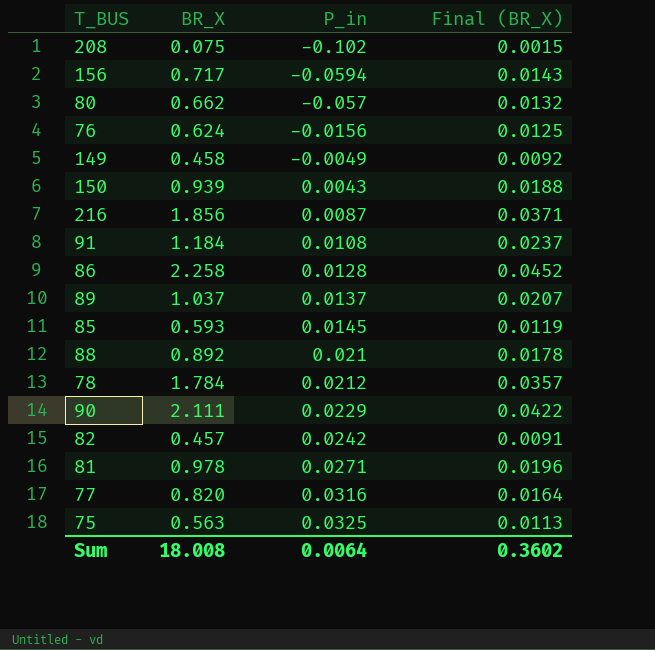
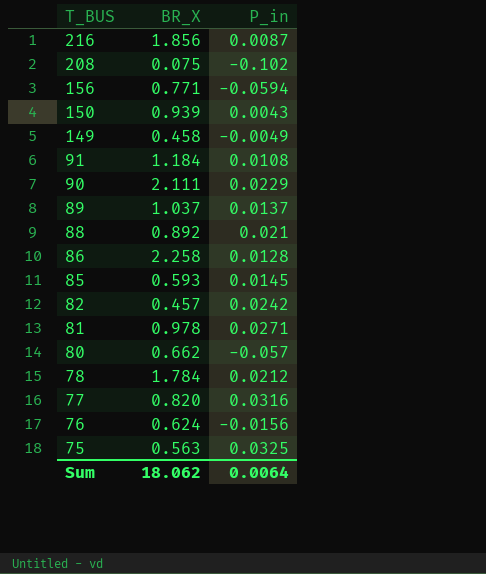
row order: P_in ascending -> T_BUS descending
column Final (BR_X) | formula: [BR_X] * 0.02 -> none
156 | BR_X: 0.717 -> 0.771
Sum | BR_X: 18.008 -> 18.062

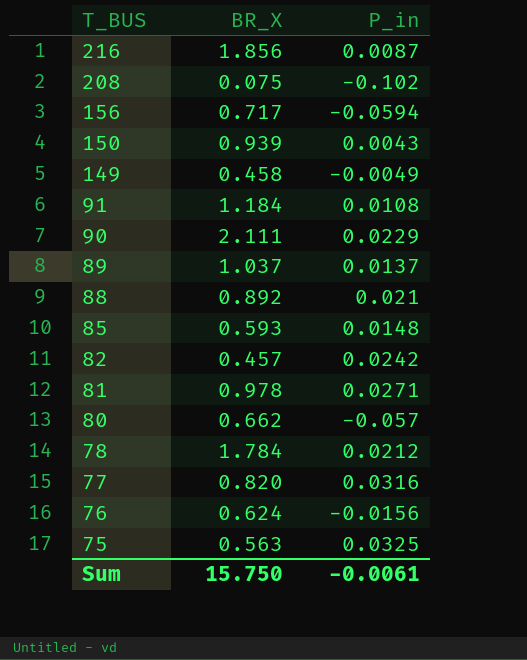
row 86: 2.258 | 0.0128 -> none
156 | BR_X: 0.771 -> 0.717
85 | P_in: 0.0145 -> 0.0148
Sum | BR_X: 18.062 -> 15.750
Sum | P_in: 0.0064 -> -0.0061

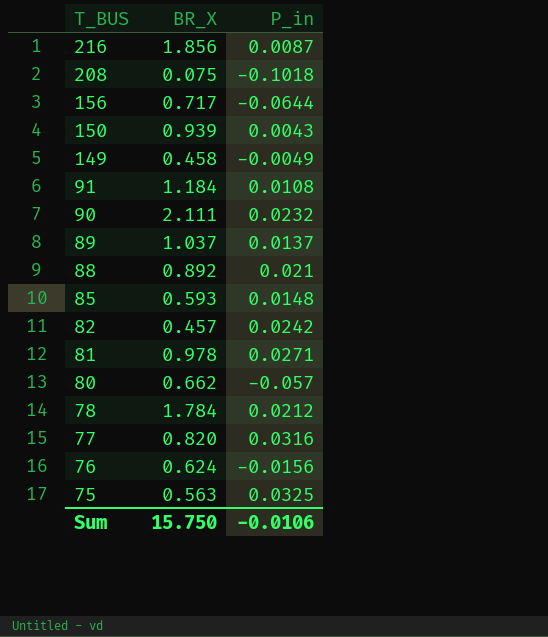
208 | P_in: -0.102 -> -0.1018
156 | P_in: -0.0594 -> -0.0644
90 | P_in: 0.0229 -> 0.0232
Sum | P_in: -0.0061 -> -0.0106

